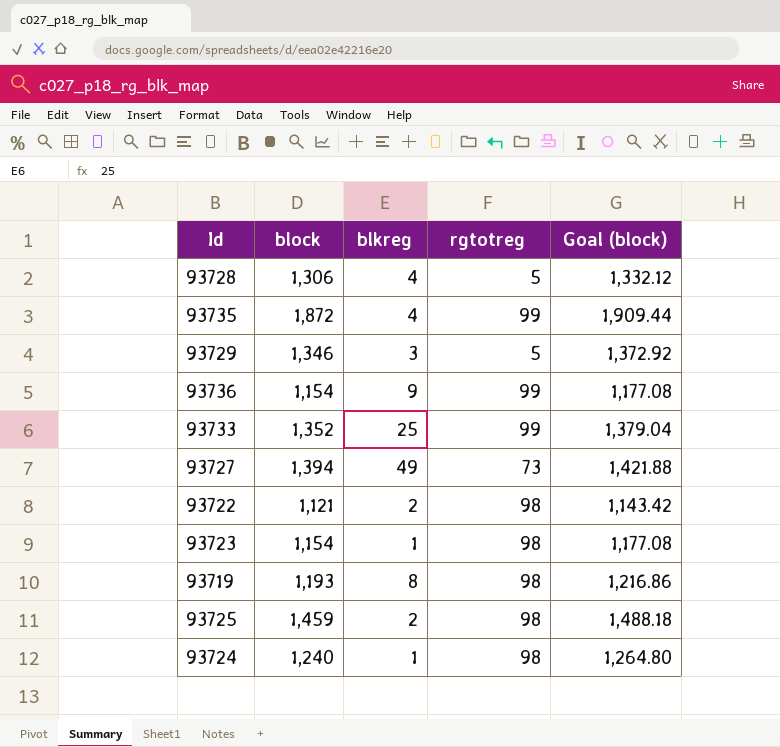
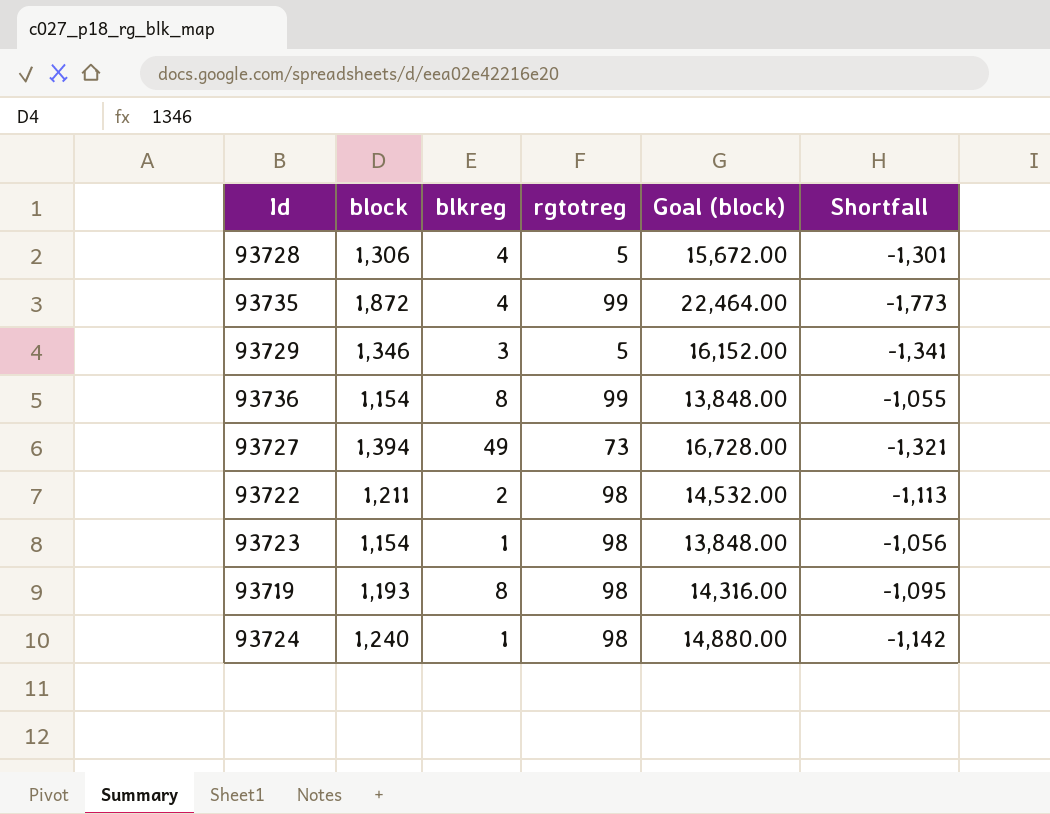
column Goal (block) | formula: [block] * 1.02 -> [block] * 12
column Shortfall | formula: none -> [rgtotreg] - [block]
row 93733: 1,352 | 25 | 99 | 1,379.04 -> none
row 93725: 1,459 | 2 | 98 | 1,488.18 -> none
93736 | blkreg: 9 -> 8
93722 | block: 1,121 -> 1,211

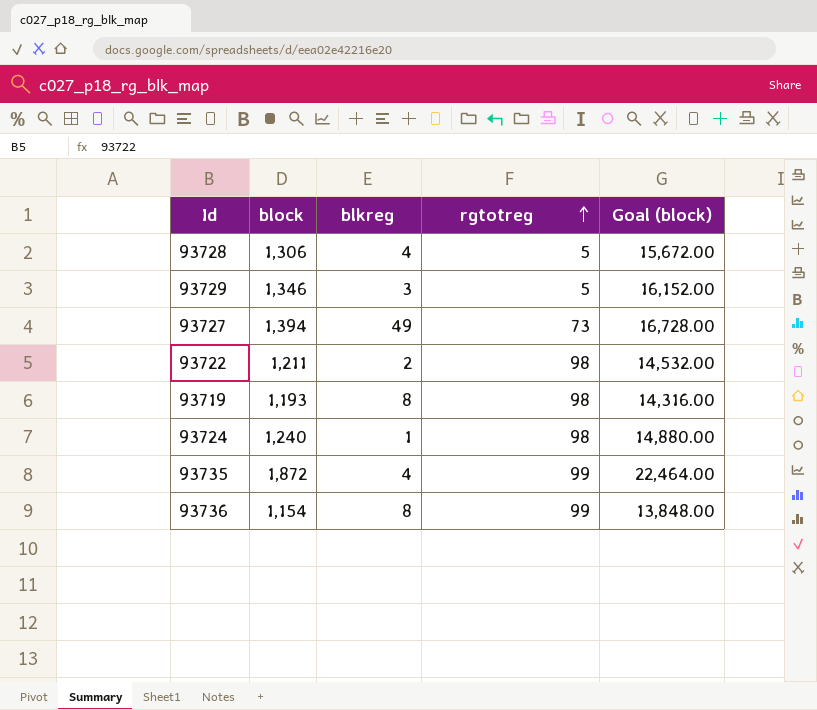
row order: none -> rgtotreg ascending
column Shortfall | formula: [rgtotreg] - [block] -> none
row 93723: 1,154 | 1 | 98 | 13,848.00 | -1,056 -> none

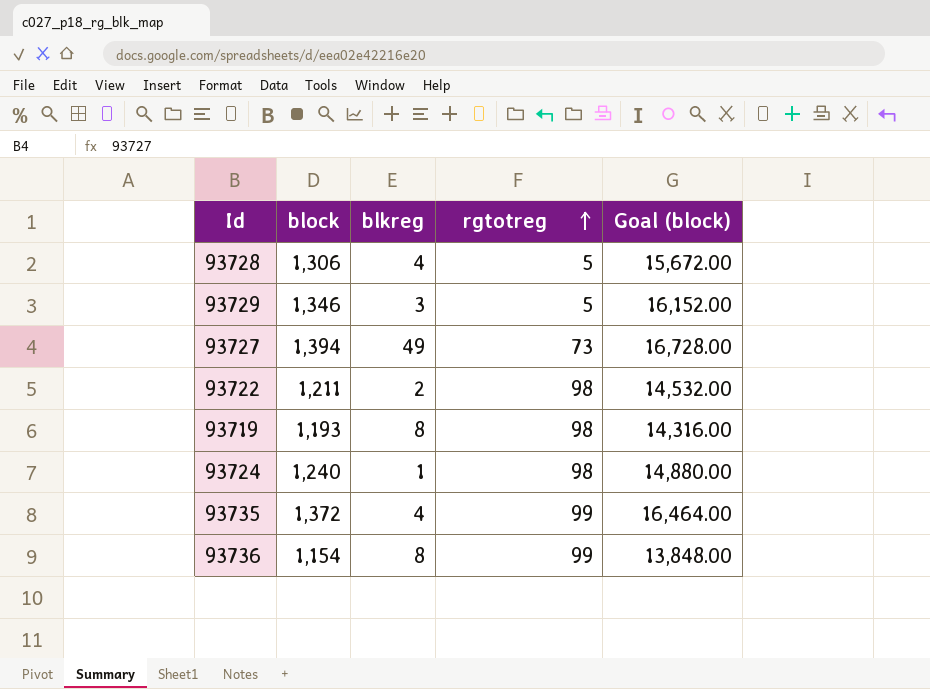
93735 | block: 1,872 -> 1,372
93735 | Goal (block): 22,464.00 -> 16,464.00

